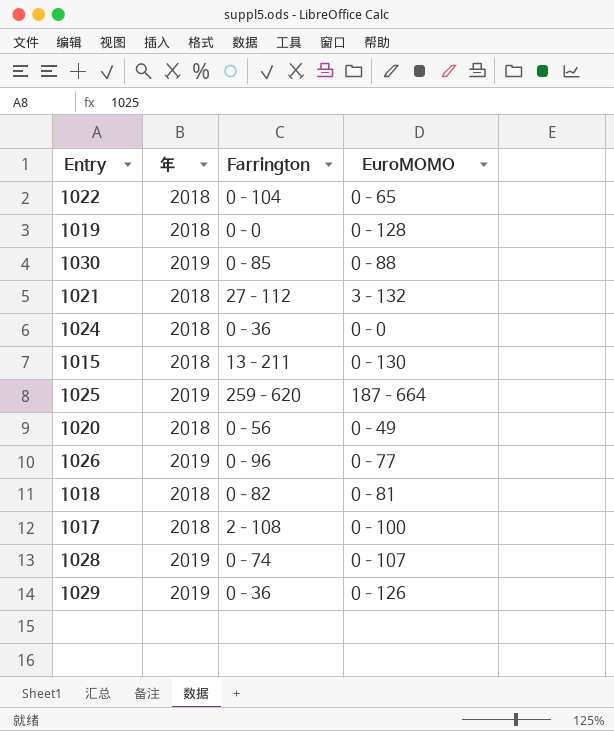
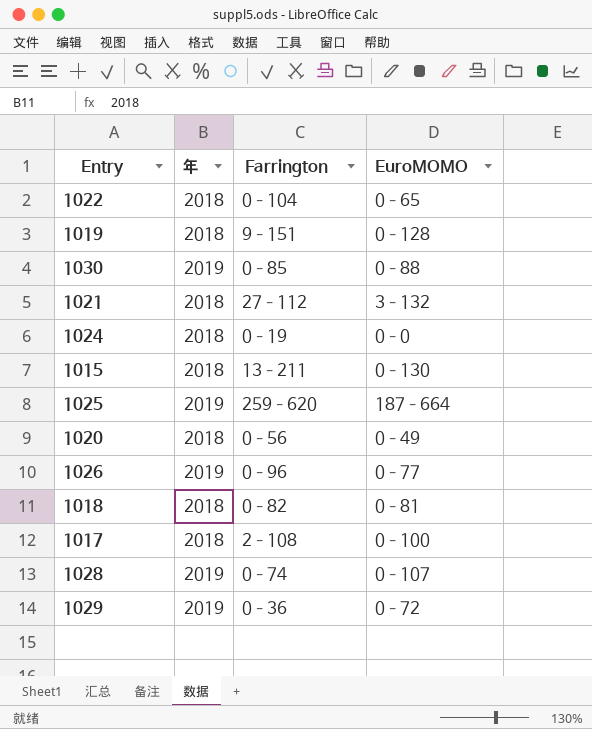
1019 | Farrington: 0–0 -> 9–151
1024 | Farrington: 0–36 -> 0–19
1029 | EuroMOMO: 0–126 -> 0–72

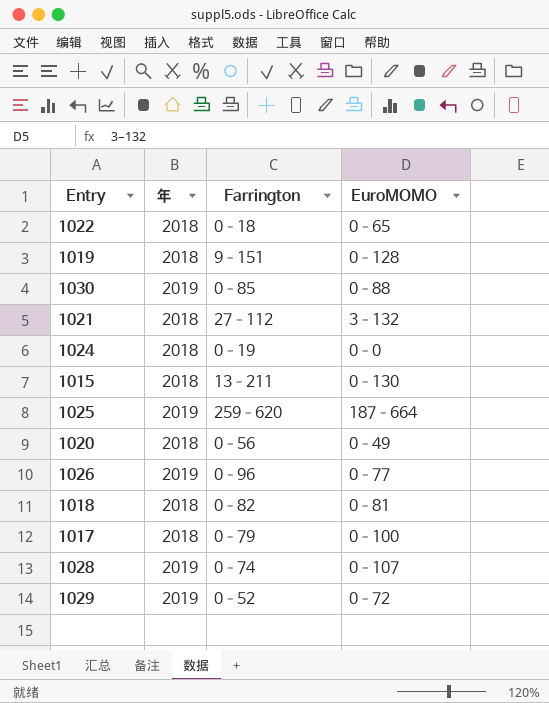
1022 | Farrington: 0–104 -> 0–18
1017 | Farrington: 2–108 -> 0–79
1029 | Farrington: 0–36 -> 0–52

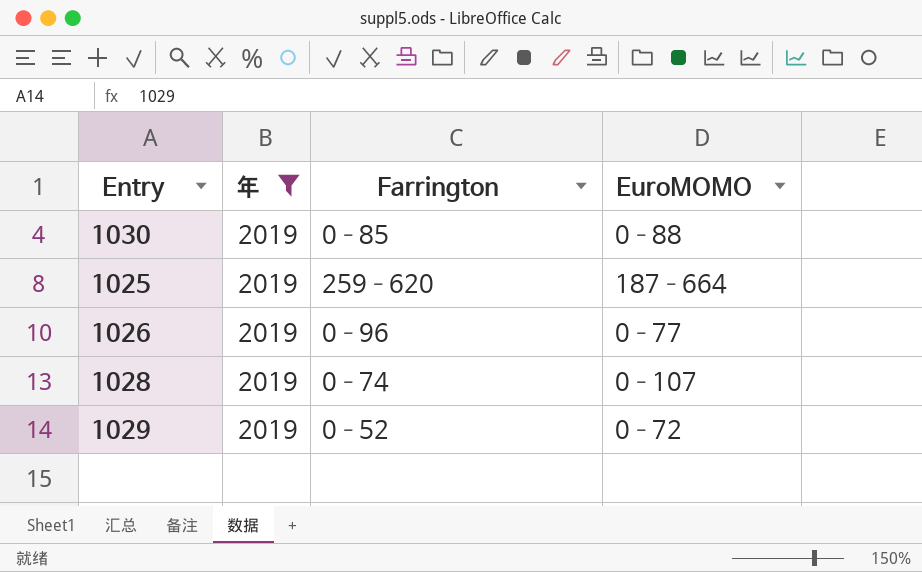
filter: none -> 年 = 2019

